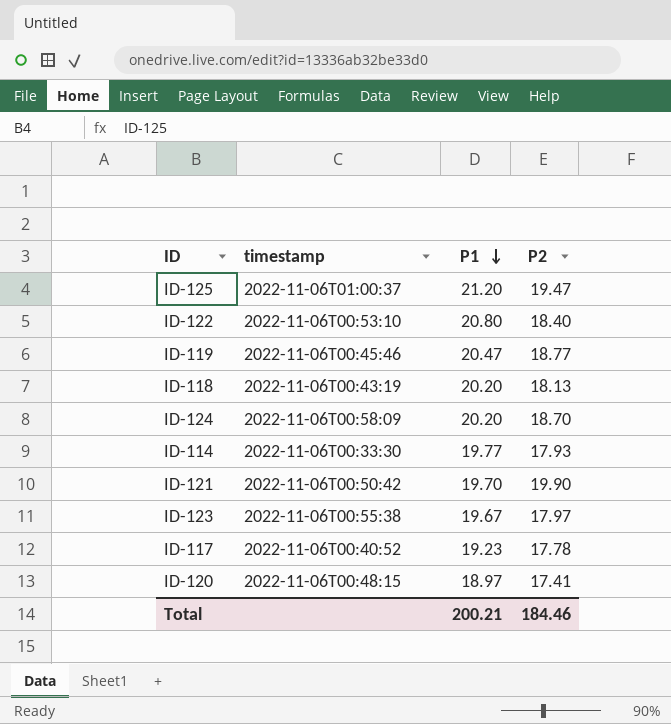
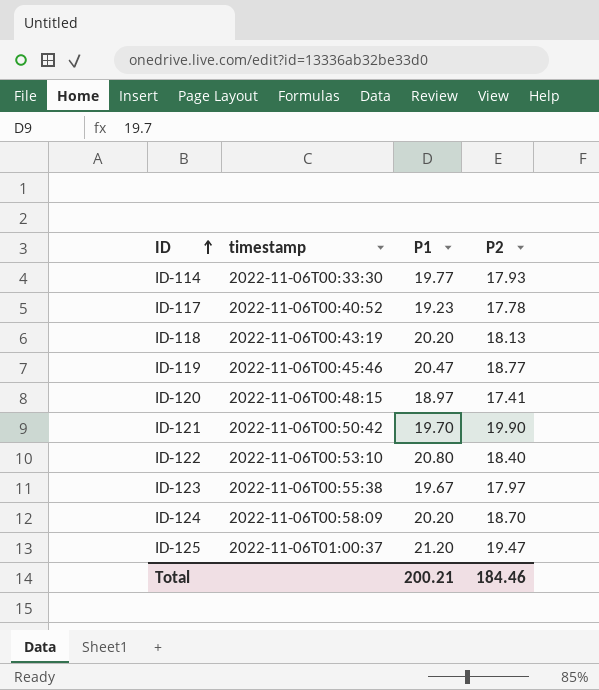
row order: P1 descending -> ID ascending

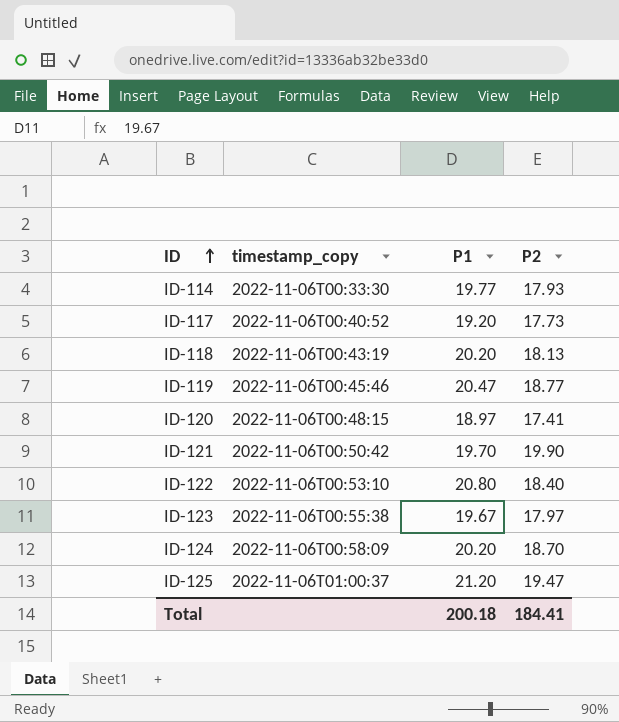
column name: timestamp -> timestamp_copy
ID-117 | P1: 19.23 -> 19.20
ID-117 | P2: 17.78 -> 17.73
Total | P1: 200.21 -> 200.18
Total | P2: 184.46 -> 184.41

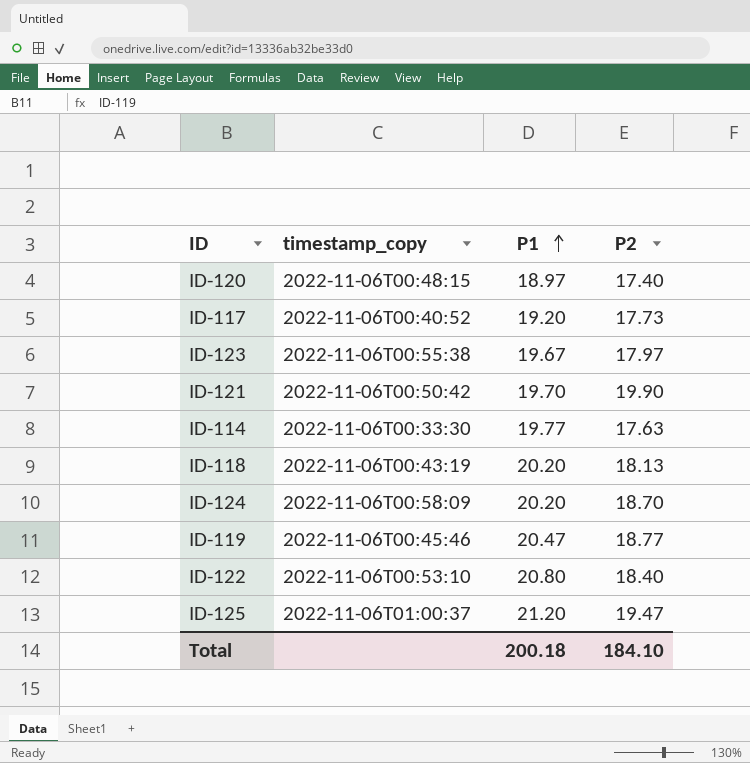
row order: ID ascending -> P1 ascending
ID-120 | P2: 17.41 -> 17.40
ID-114 | P2: 17.93 -> 17.63
Total | P2: 184.41 -> 184.10

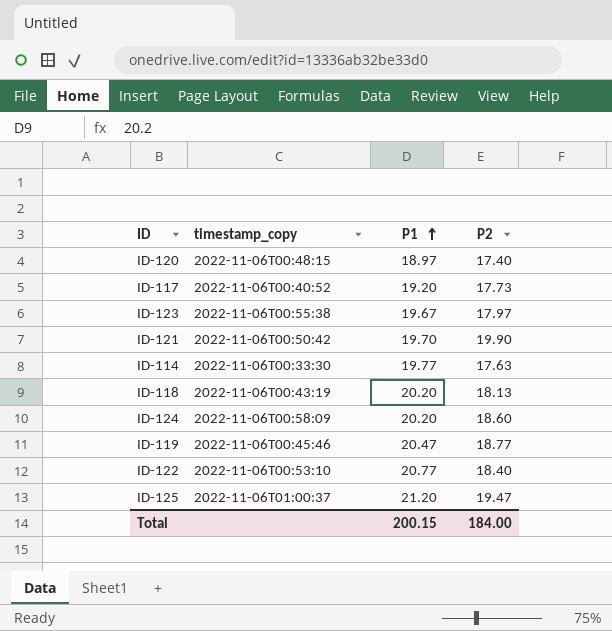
ID-124 | P2: 18.70 -> 18.60
ID-122 | P1: 20.80 -> 20.77
Total | P1: 200.18 -> 200.15
Total | P2: 184.10 -> 184.00

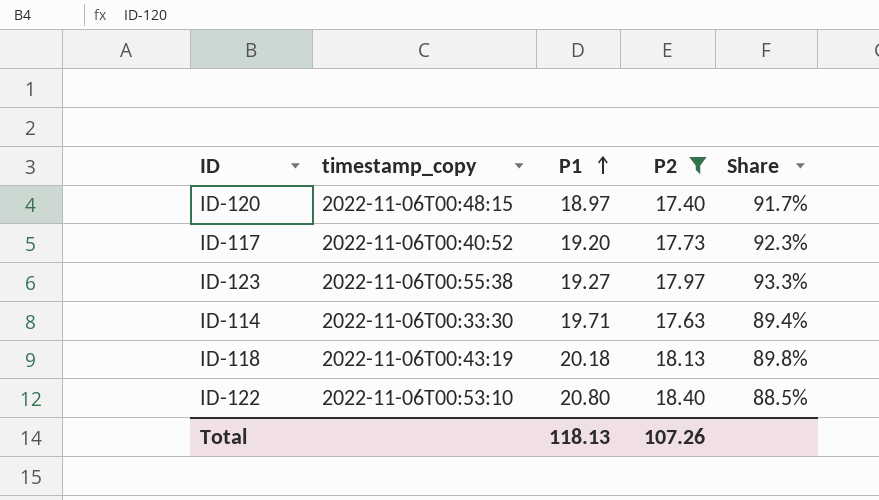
filter: none -> P2 <= 18.40
column Share | formula: none -> [P2] / [P1]
ID-123 | P1: 19.67 -> 19.27
ID-114 | P1: 19.77 -> 19.71
ID-118 | P1: 20.20 -> 20.18
ID-122 | P1: 20.77 -> 20.80
Total | P1: 200.15 -> 118.13
Total | P2: 184.00 -> 107.26

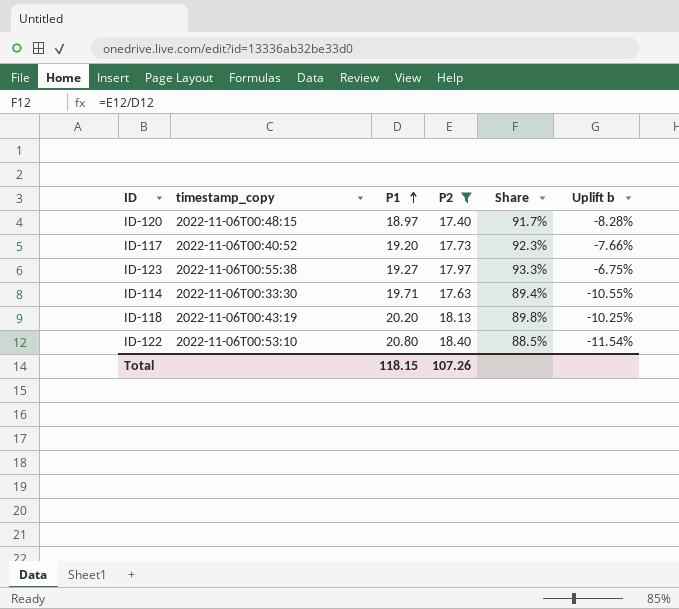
column Uplift b | formula: none -> ([P2] - [P1]) / [P1]
ID-118 | P1: 20.18 -> 20.20
Total | P1: 118.13 -> 118.15

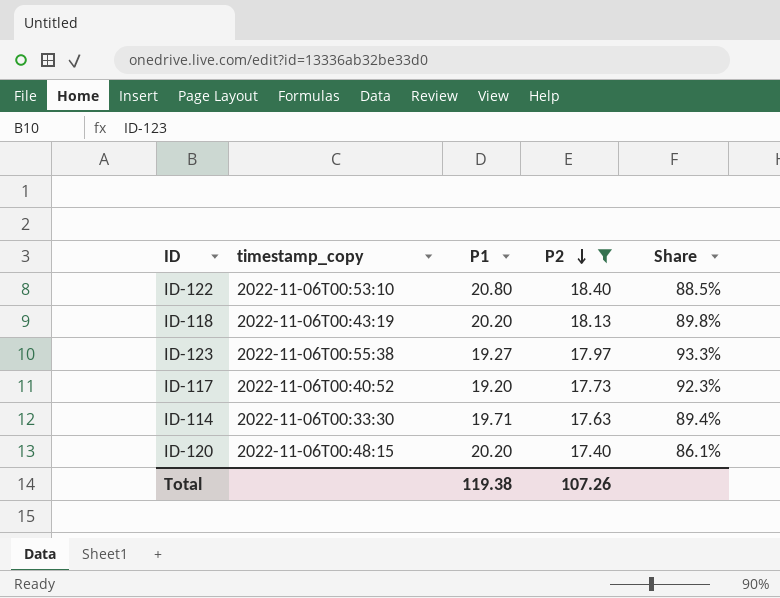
row order: P1 ascending -> P2 descending
column Uplift b | formula: ([P2] - [P1]) / [P1] -> none
ID-120 | P1: 18.97 -> 20.20
ID-120 | Share: 91.7% -> 86.1%
Total | P1: 118.15 -> 119.38

